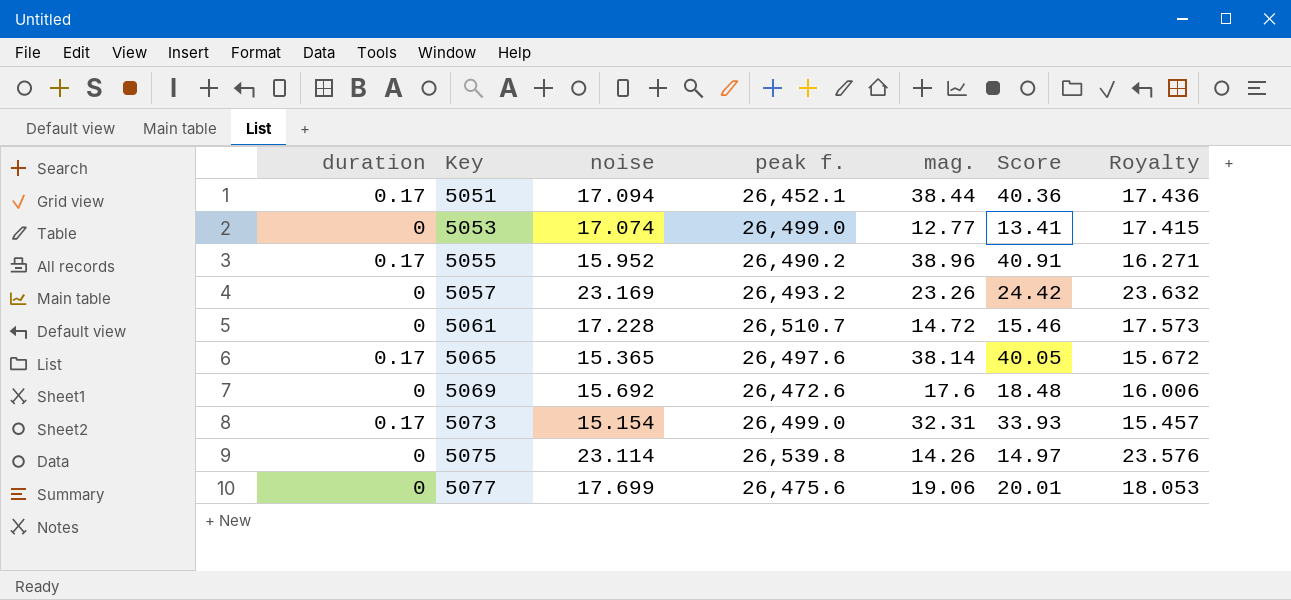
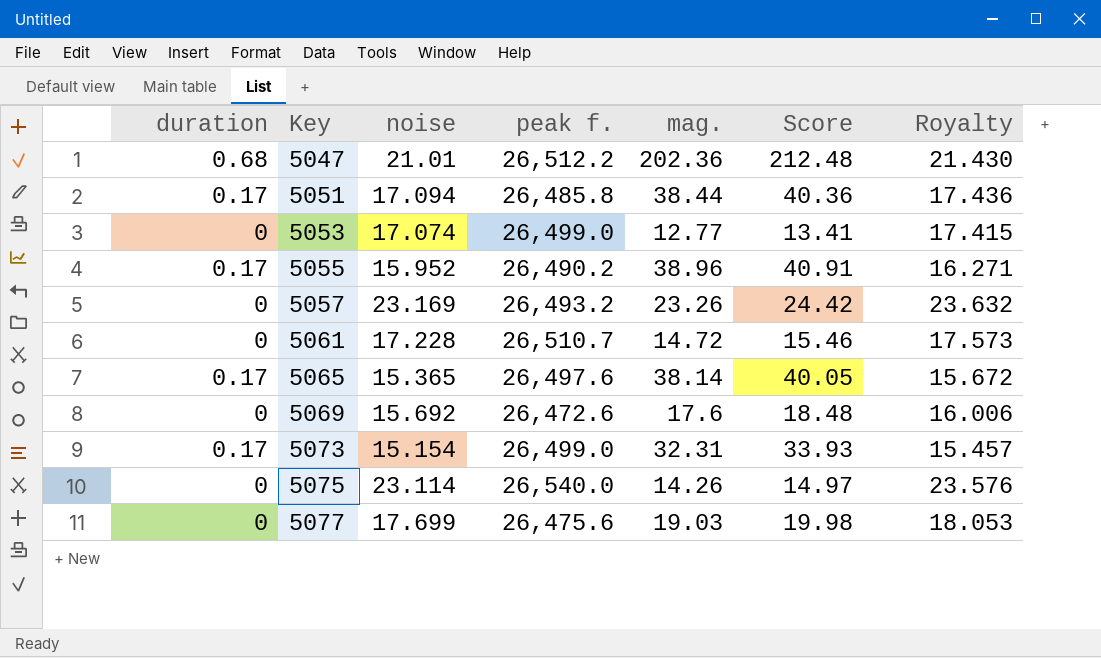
row 5047: none -> 0.68 | 21.01 | 26,512.2 | 202.36 | 212.48 | 21.430
5051 | peak f.: 26,452.1 -> 26,485.8
5075 | peak f.: 26,539.8 -> 26,540.0
5077 | mag.: 19.06 -> 19.03
5077 | Score: 20.01 -> 19.98

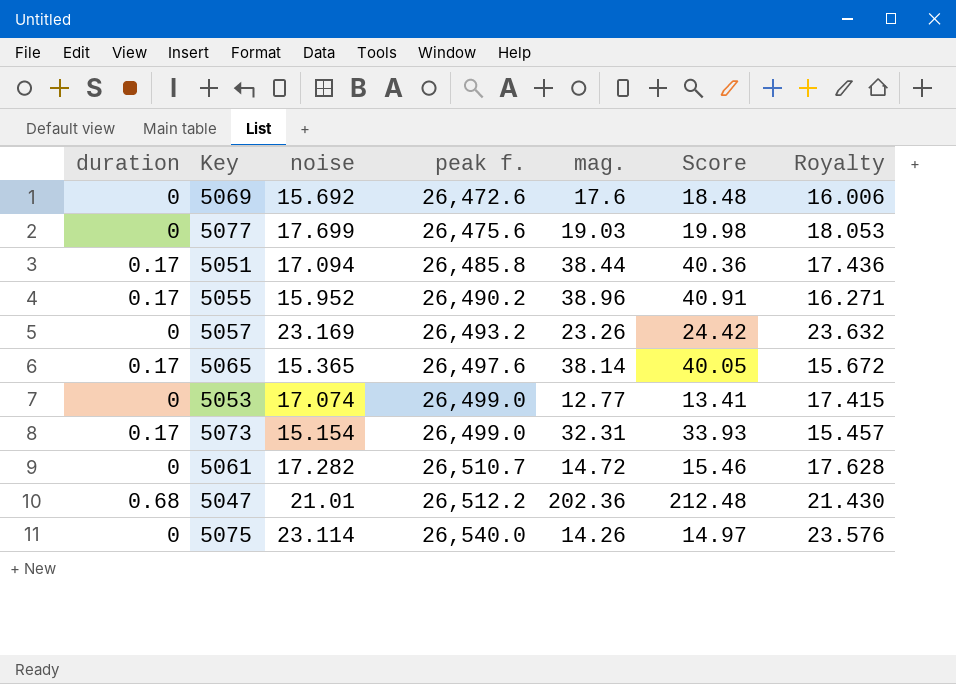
row order: Key ascending -> peak f. ascending
5061 | noise: 17.228 -> 17.282
5061 | Royalty: 17.573 -> 17.628

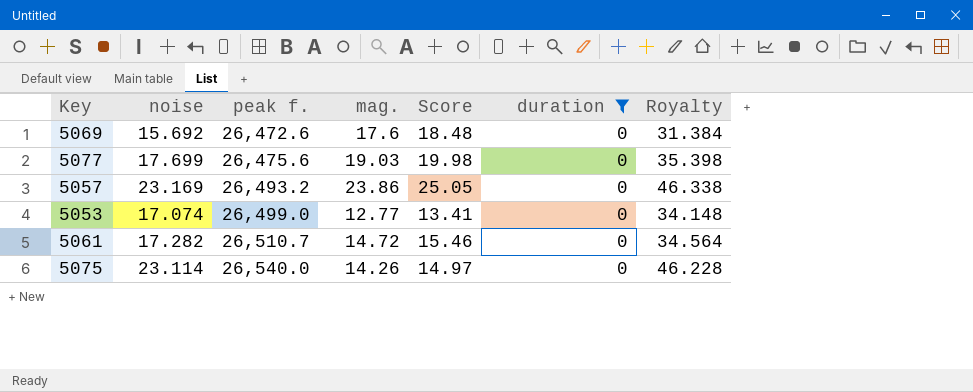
filter: none -> duration = 0
column duration | position: 1 -> 6
column Royalty | formula: [noise] * 1.02 -> [noise] * 2
5057 | mag.: 23.26 -> 23.86
5057 | Score: 24.42 -> 25.05

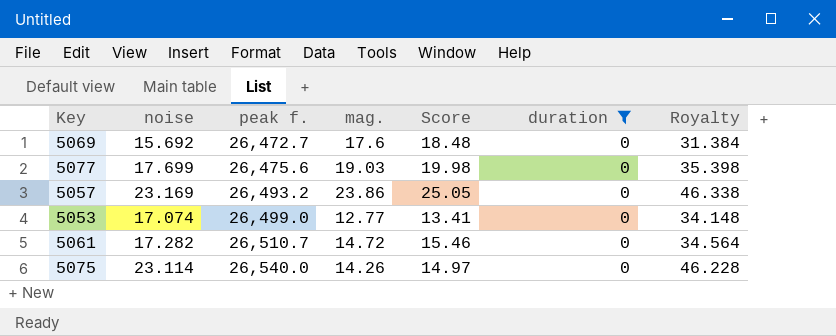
5069 | peak f.: 26,472.6 -> 26,472.7

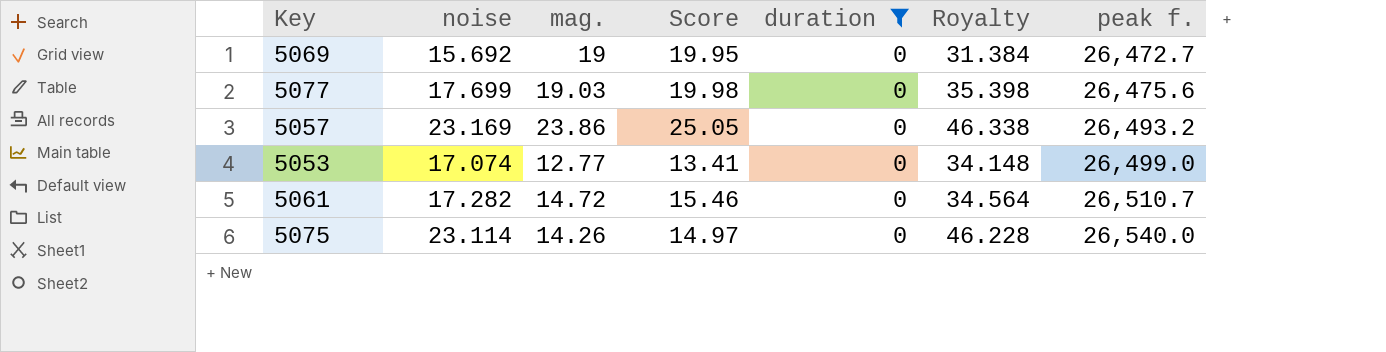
column peak f. | position: 3 -> 7
5069 | mag.: 17.6 -> 19
5069 | Score: 18.48 -> 19.95

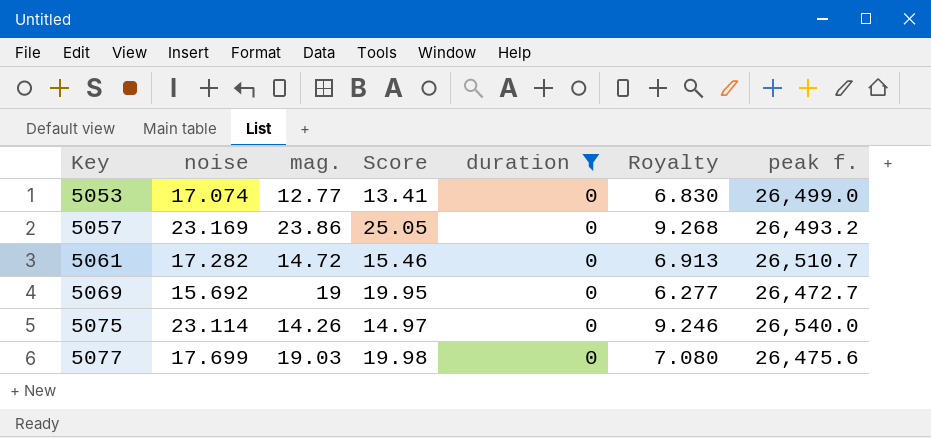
row order: peak f. ascending -> Key ascending
column Royalty | formula: [noise] * 2 -> [noise] * 0.4

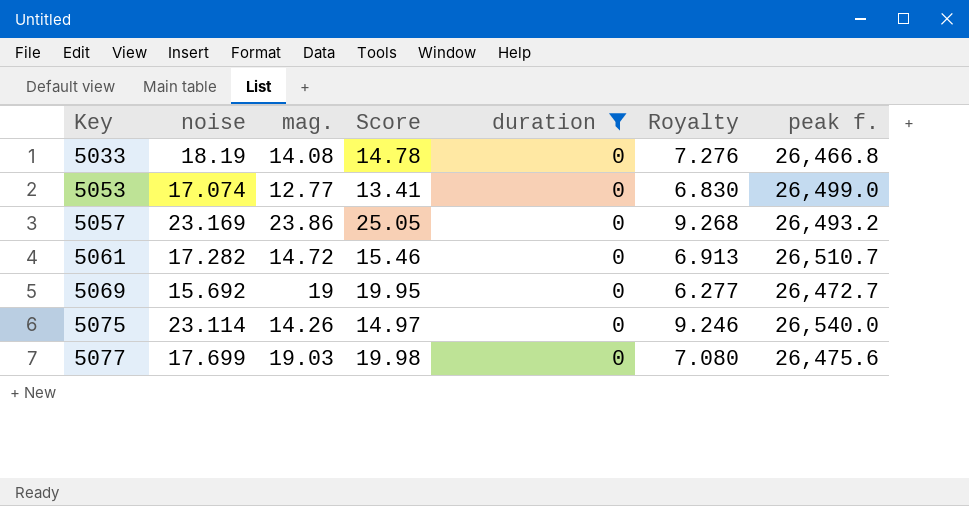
row 5033: none -> 18.19 | 14.08 | 14.78 | 0 | 7.276 | 26,466.8

